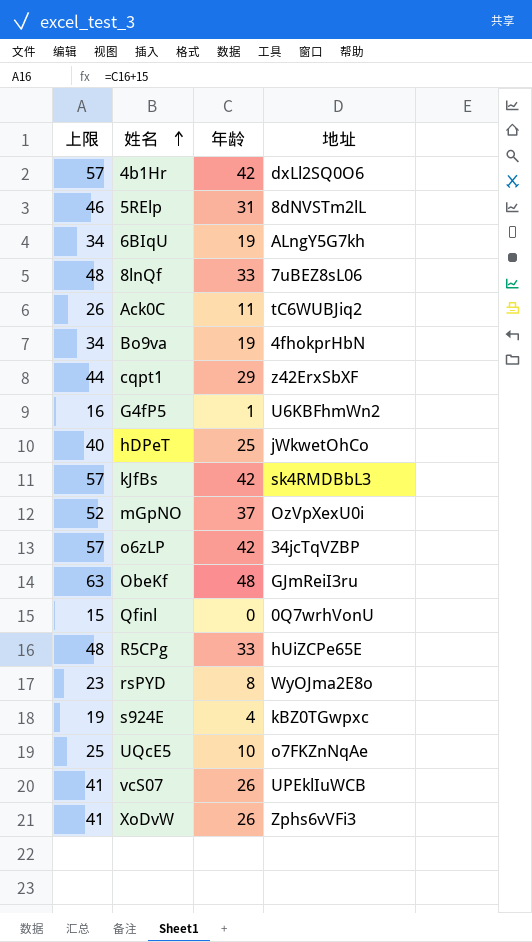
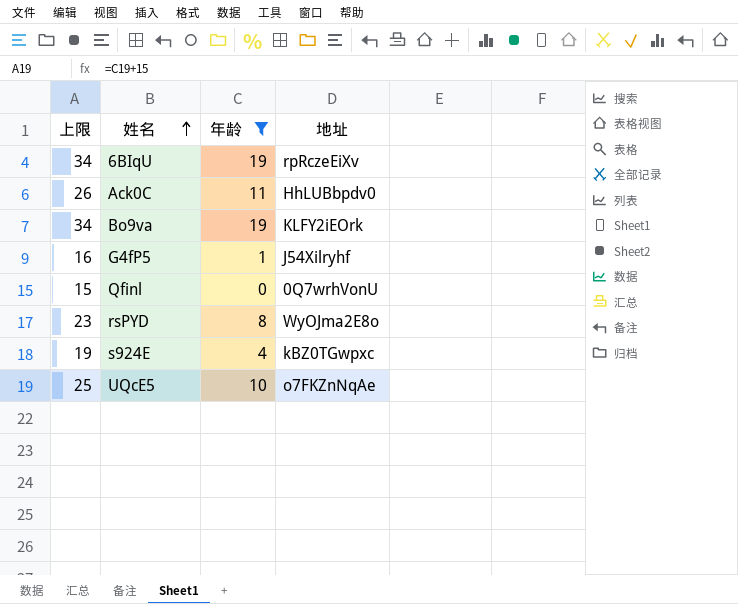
filter: none -> 年龄 <= 19
6BIqU | 地址: ALngY5G7kh -> rpRczeEiXv
Ack0C | 地址: tC6WUBJiq2 -> HhLUBbpdv0
Bo9va | 地址: 4fhokprHbN -> KLFY2iEOrk
G4fP5 | 地址: U6KBFhmWn2 -> J54Xilryhf

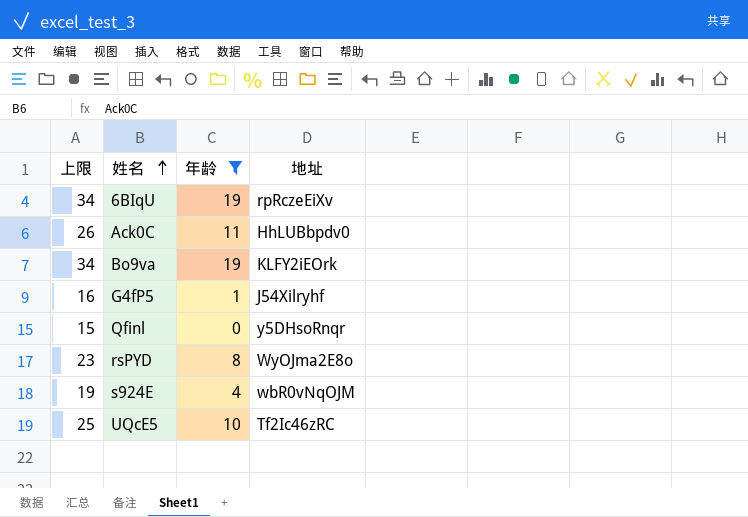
Qfinl | 地址: 0Q7wrhVonU -> y5DHsoRnqr
s924E | 地址: kBZ0TGwpxc -> wbR0vNqOJM
UQcE5 | 地址: o7FKZnNqAe -> Tf2Ic46zRC

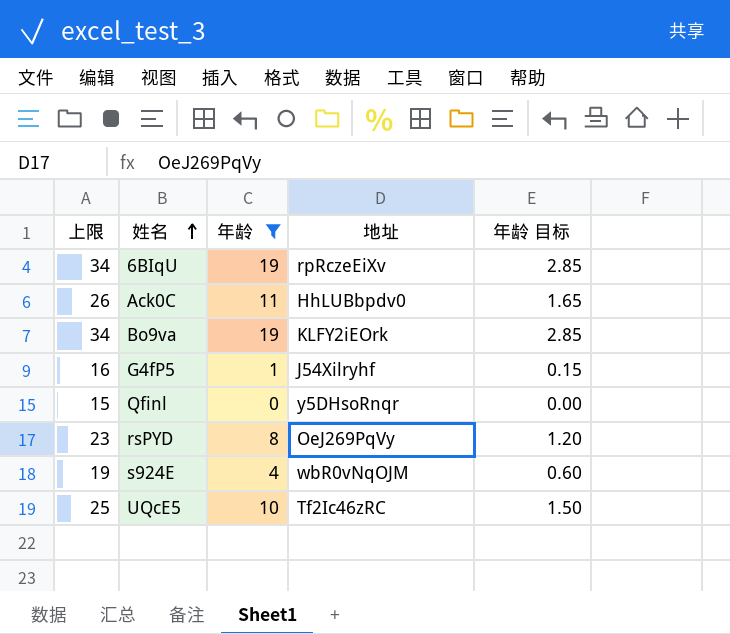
column 年龄 目标 | formula: none -> [年龄] * 0.15
rsPYD | 地址: WyOJma2E8o -> OeJ269PqVy

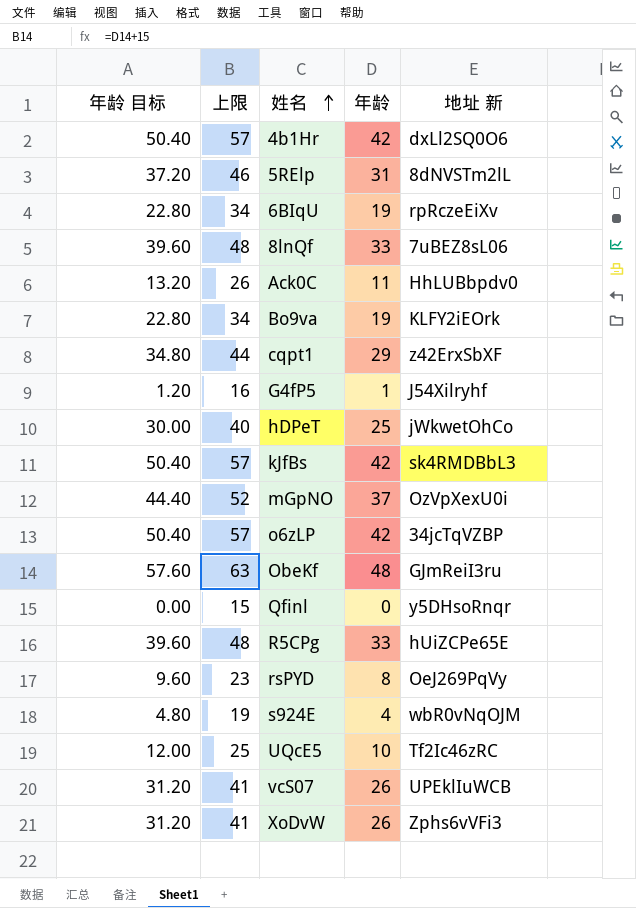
filter: 年龄 <= 19 -> none
column 年龄 目标 | formula: [年龄] * 0.15 -> [年龄] * 1.2
column 年龄 目标 | position: 5 -> 1
column name: 地址 -> 地址 新

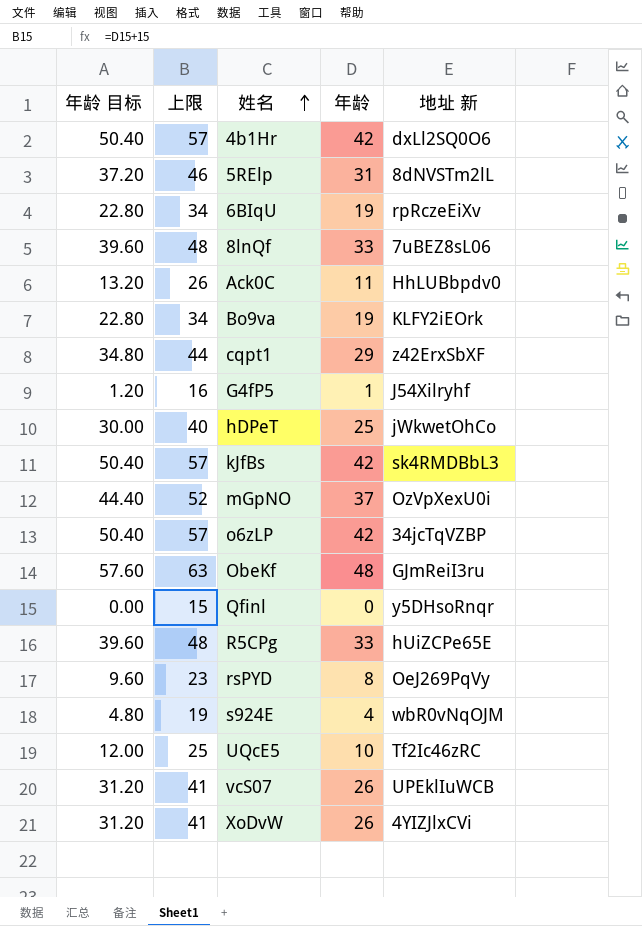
XoDvW | 地址 新: Zphs6vVFi3 -> 4YIZJlxCVi

